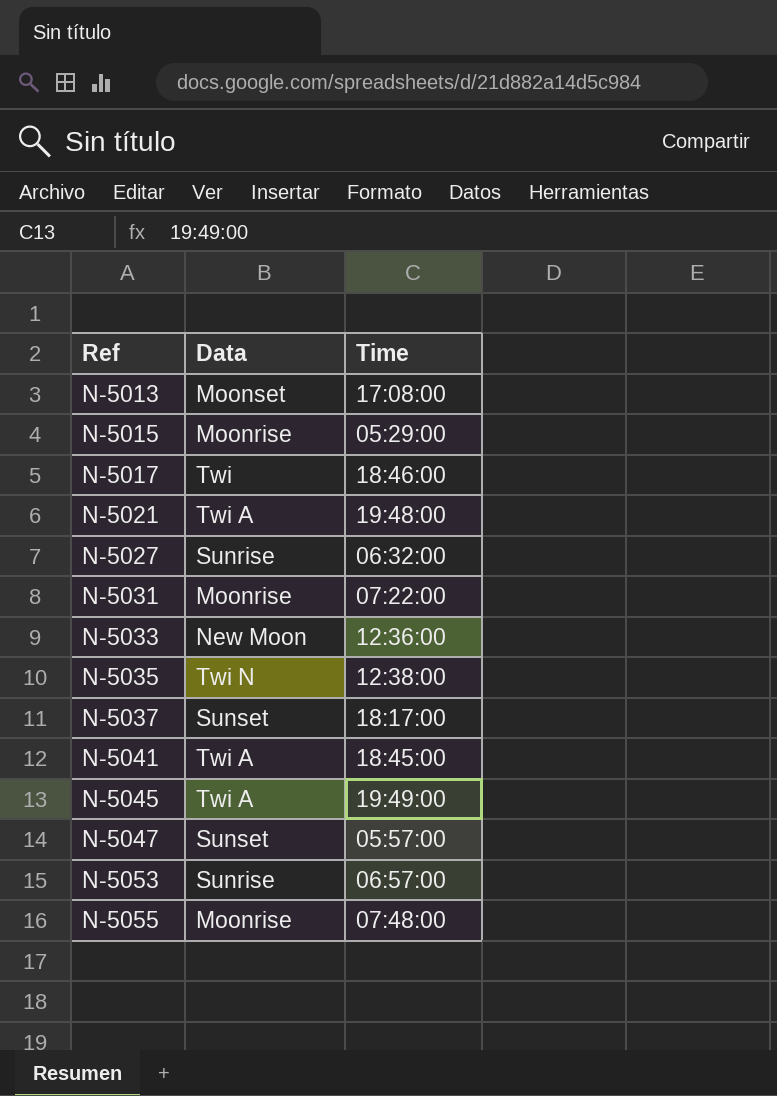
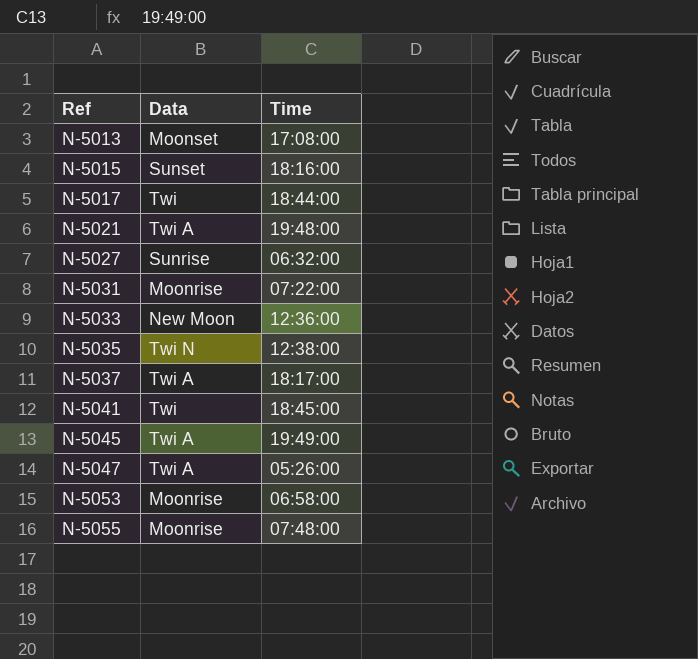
N-5015 | Data: Moonrise -> Sunset
N-5015 | Time: 05:29:00 -> 18:16:00
N-5017 | Time: 18:46:00 -> 18:44:00
N-5037 | Data: Sunset -> Twi A
N-5041 | Data: Twi A -> Twi
N-5047 | Data: Sunset -> Twi A
N-5047 | Time: 05:57:00 -> 05:26:00
N-5053 | Data: Sunrise -> Moonrise
N-5053 | Time: 06:57:00 -> 06:58:00

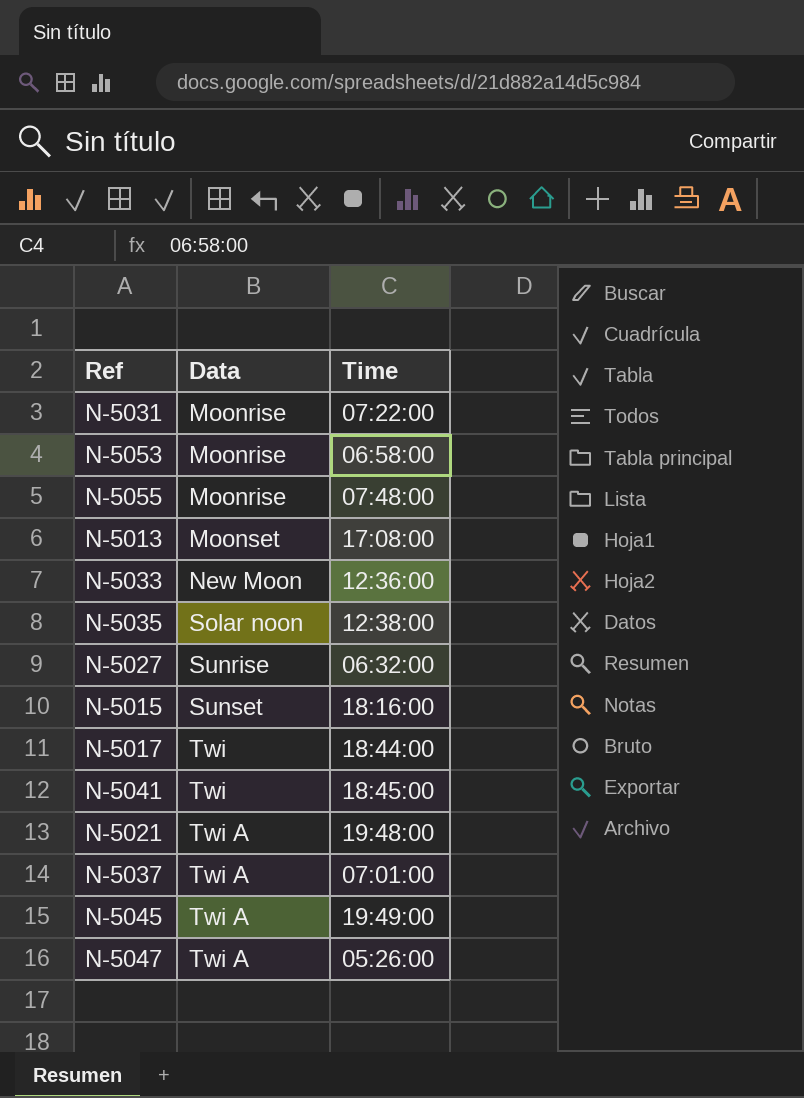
row order: Ref ascending -> Data ascending
N-5035 | Data: Twi N -> Solar noon
N-5037 | Time: 18:17:00 -> 07:01:00

